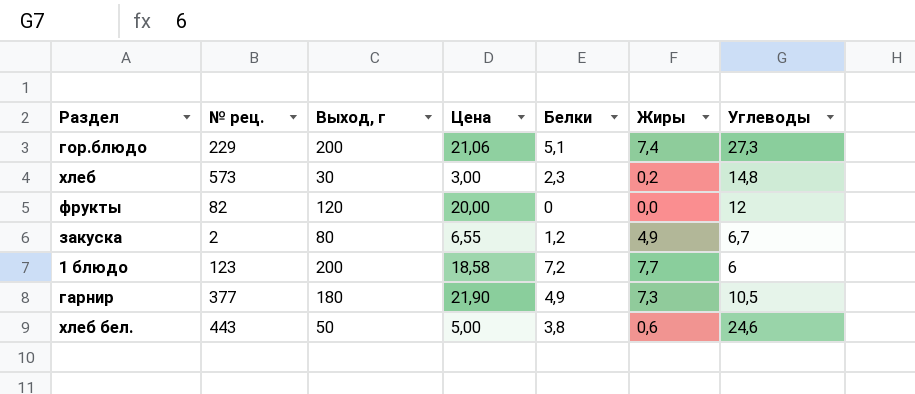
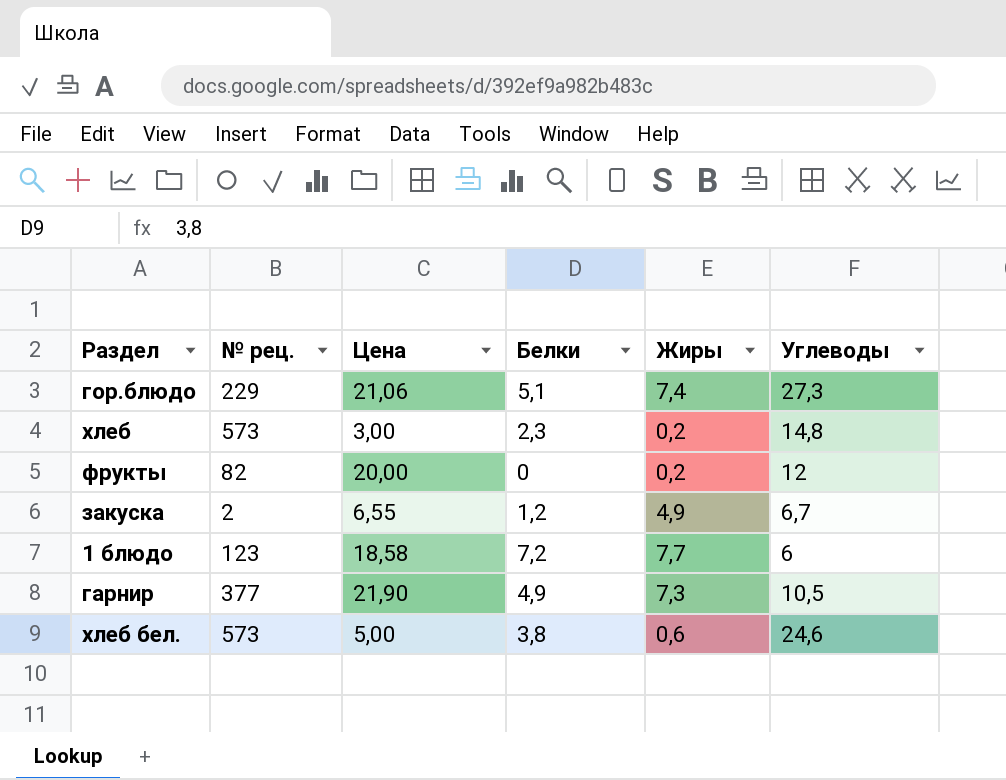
column Выход, г | position: 3 -> none
фрукты | Жиры: 0,0 -> 0,2
хлеб бел. | № рец.: 443 -> 573

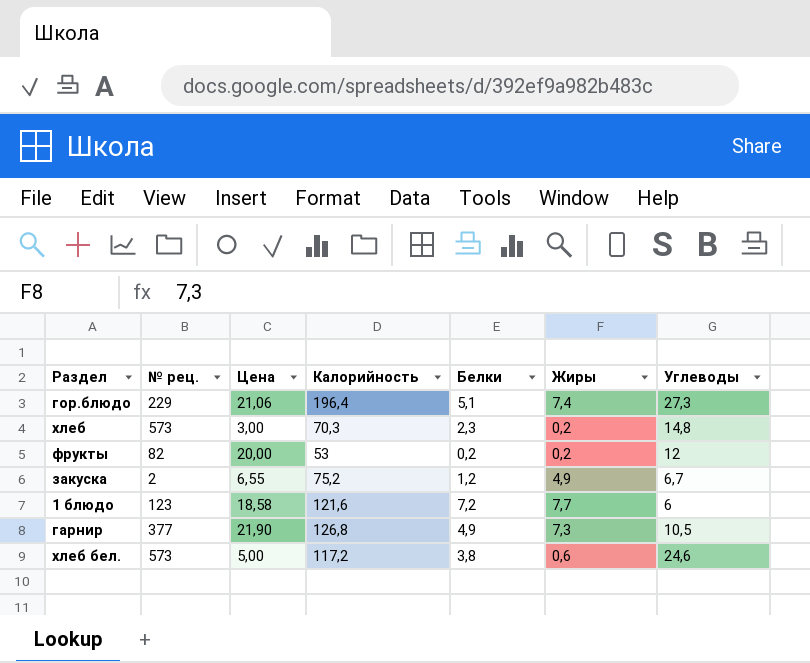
column Калорийность | position: none -> 4
фрукты | Белки: 0 -> 0,2

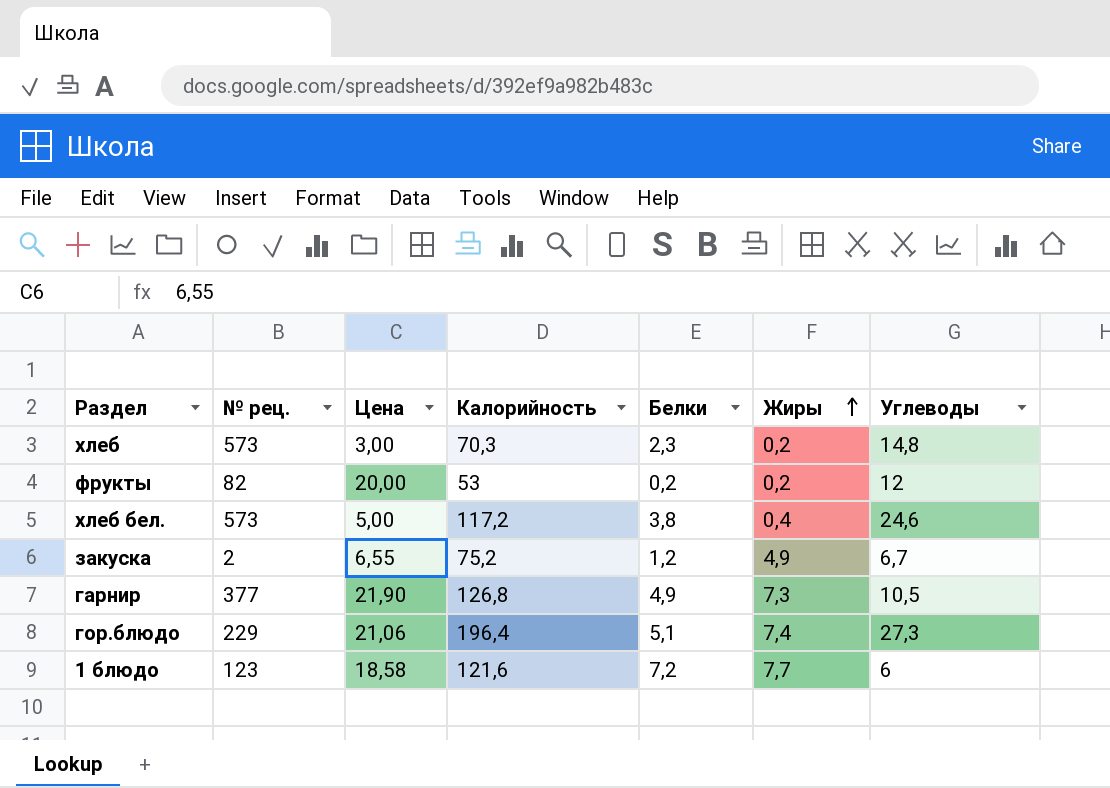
row order: none -> Жиры ascending
хлеб бел. | Жиры: 0,6 -> 0,4

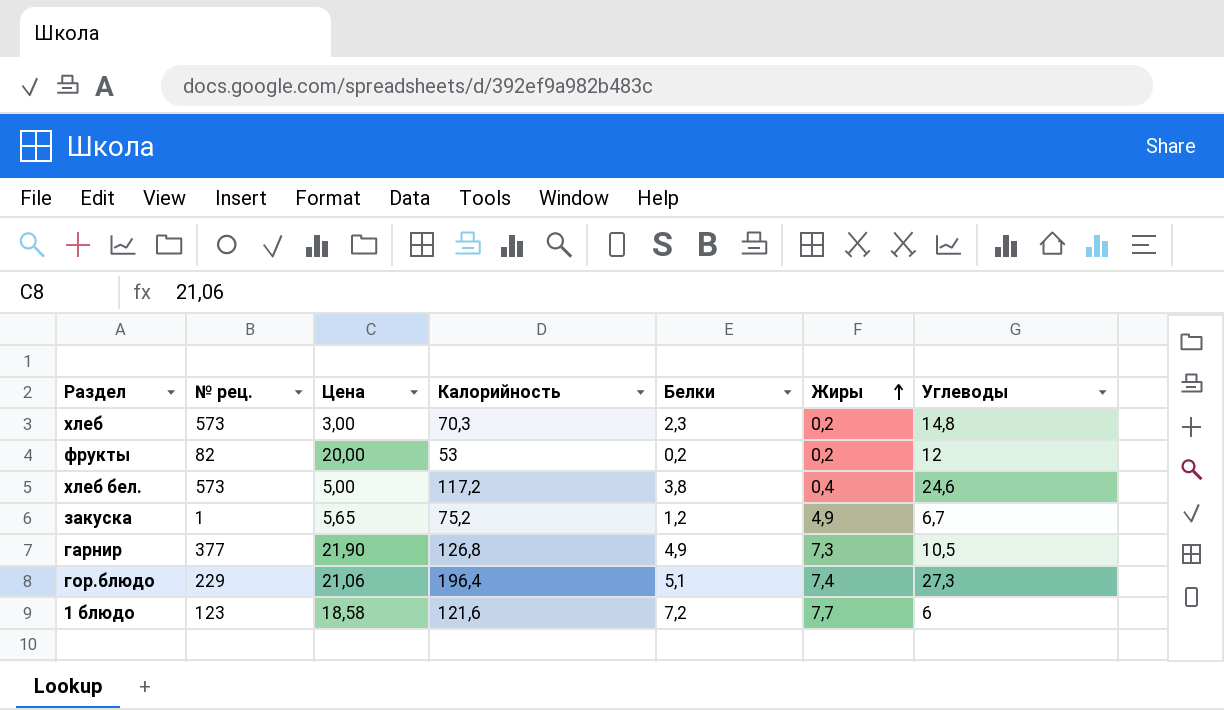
закуска | № рец.: 2 -> 1
закуска | Цена: 6,55 -> 5,65

